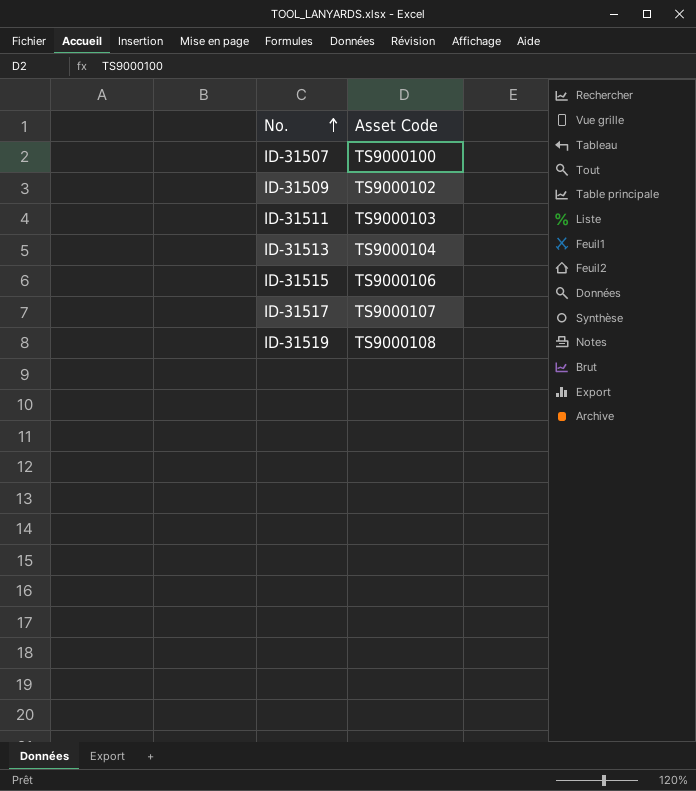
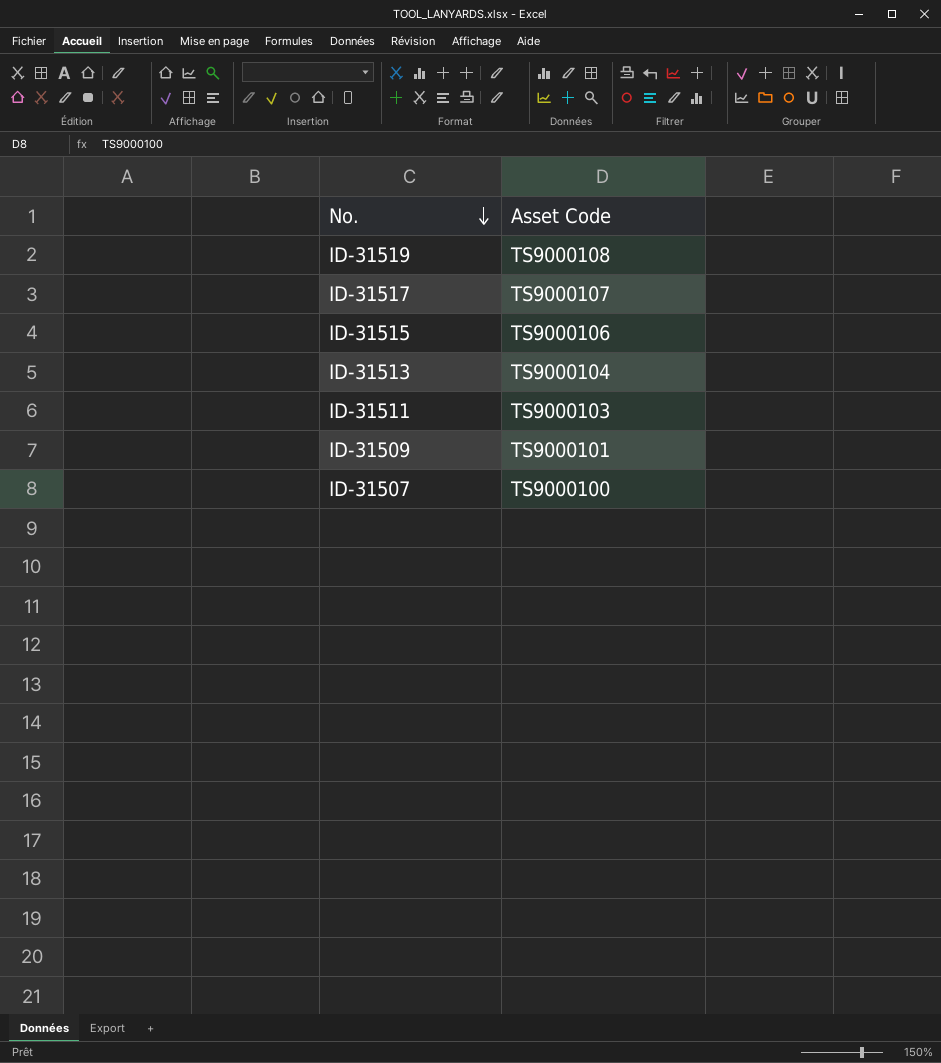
row order: No. ascending -> No. descending
ID-31509 | Asset Code: TS9000102 -> TS9000101

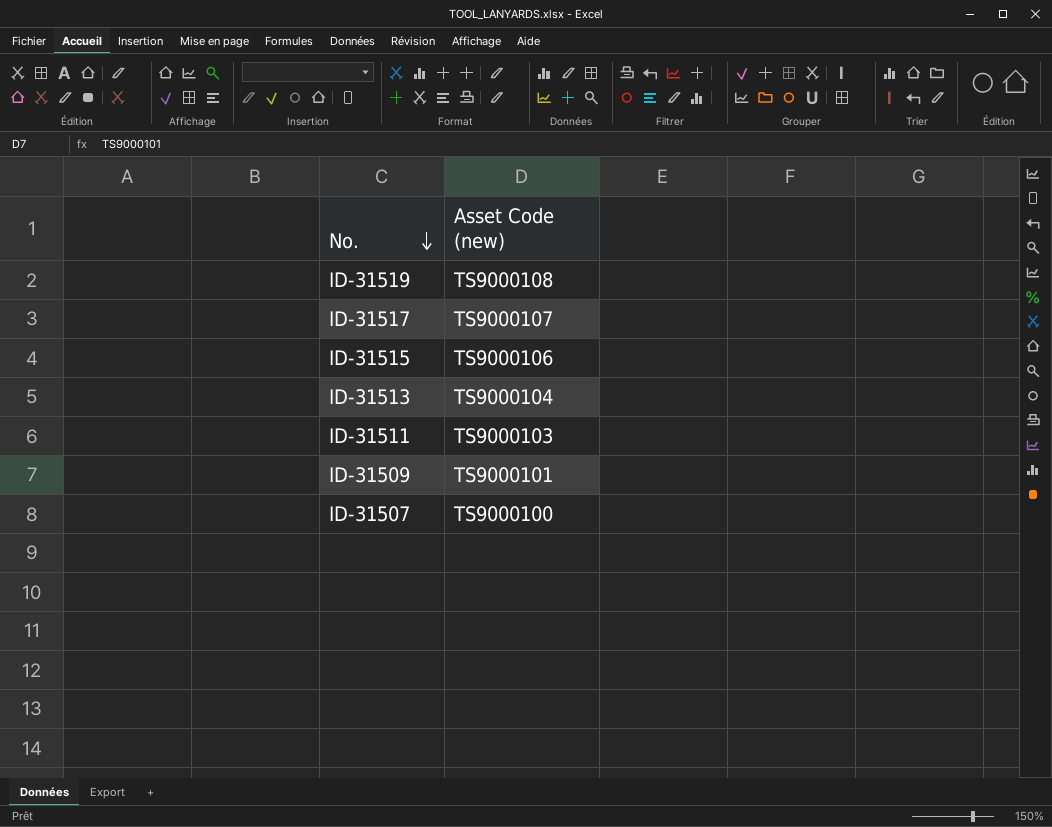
column name: Asset Code -> Asset Code (new)

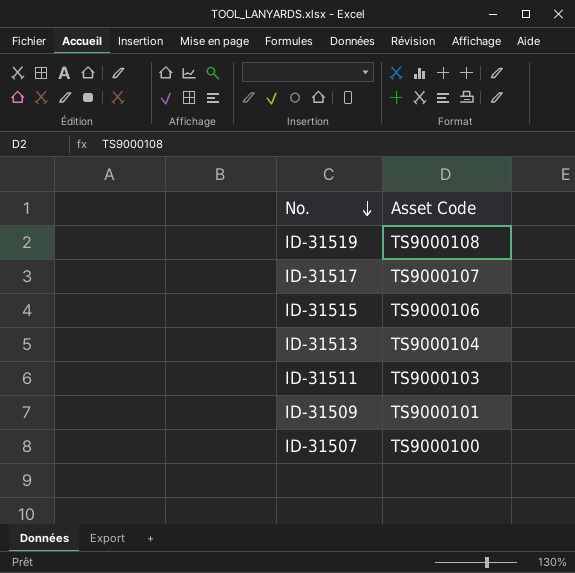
column name: Asset Code (new) -> Asset Code

